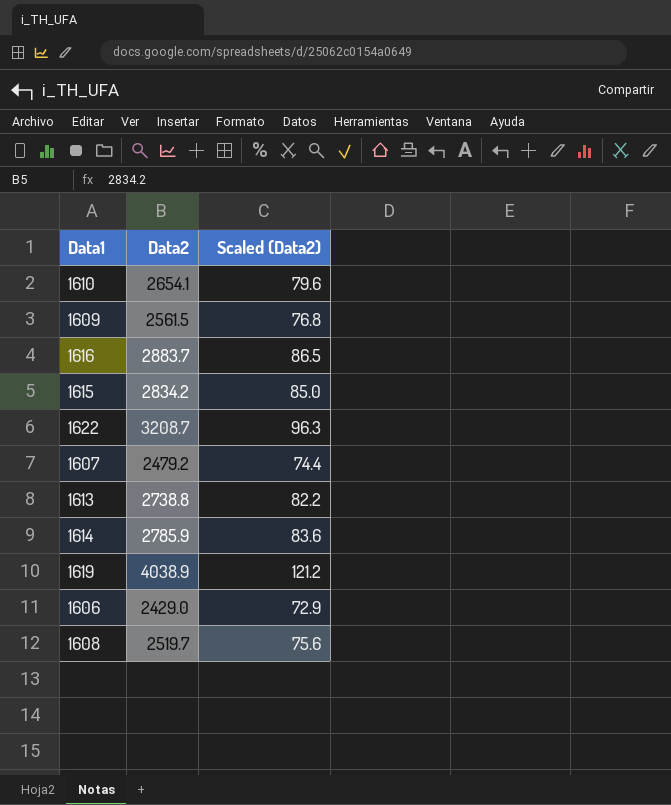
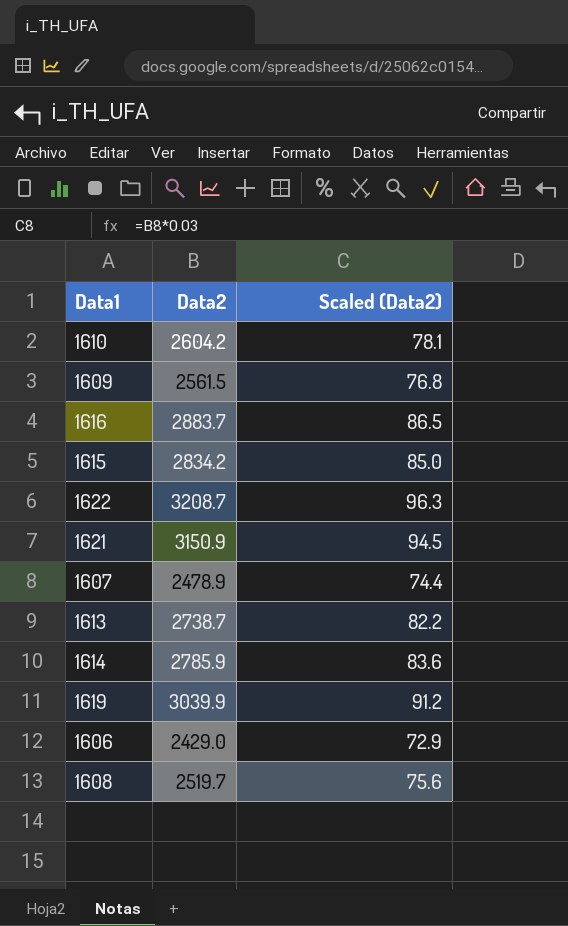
1610 | Data2: 2654.1 -> 2604.2
1610 | Scaled (Data2): 79.6 -> 78.1
row 1621: none -> 3150.9 | 94.5
1607 | Data2: 2479.2 -> 2478.9
1613 | Data2: 2738.8 -> 2738.7
1619 | Data2: 4038.9 -> 3039.9
1619 | Scaled (Data2): 121.2 -> 91.2

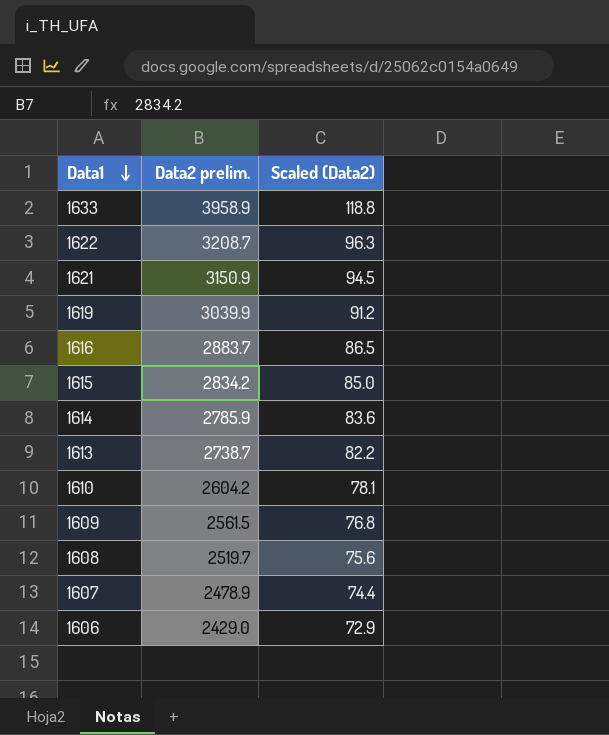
row order: none -> Data1 descending
column name: Data2 -> Data2 prelim.
row 1633: none -> 3958.9 | 118.8

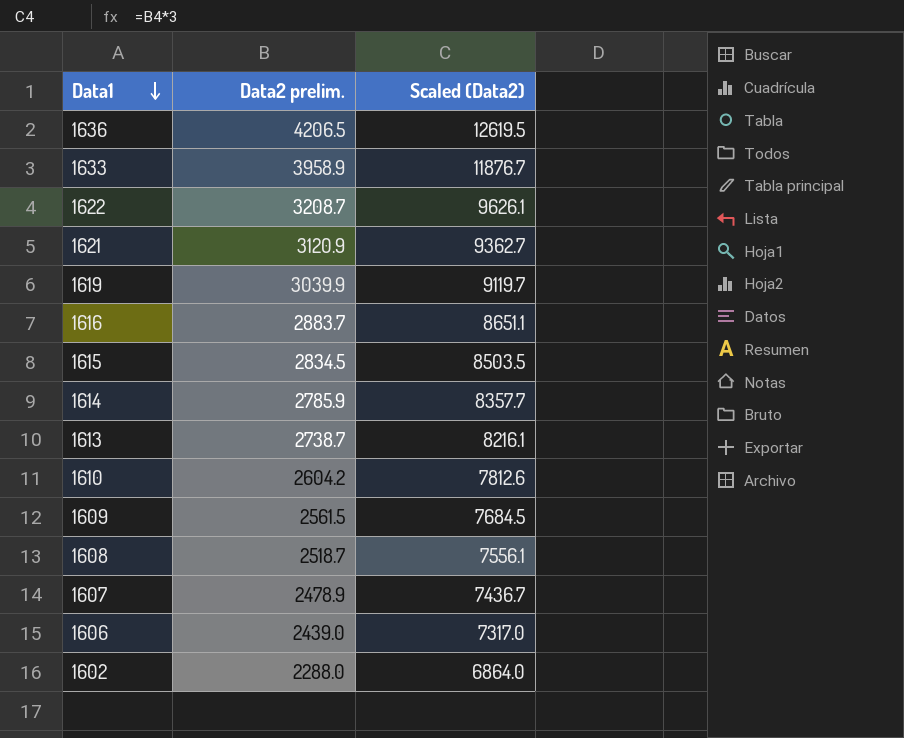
column Scaled (Data2) | formula: [Data2 prelim.] * 0.03 -> [Data2 prelim.] * 3
row 1636: none -> 4206.5 | 12619.5
1621 | Data2 prelim.: 3150.9 -> 3120.9
1615 | Data2 prelim.: 2834.2 -> 2834.5
1608 | Data2 prelim.: 2519.7 -> 2518.7
1606 | Data2 prelim.: 2429.0 -> 2439.0
row 1602: none -> 2288.0 | 6864.0

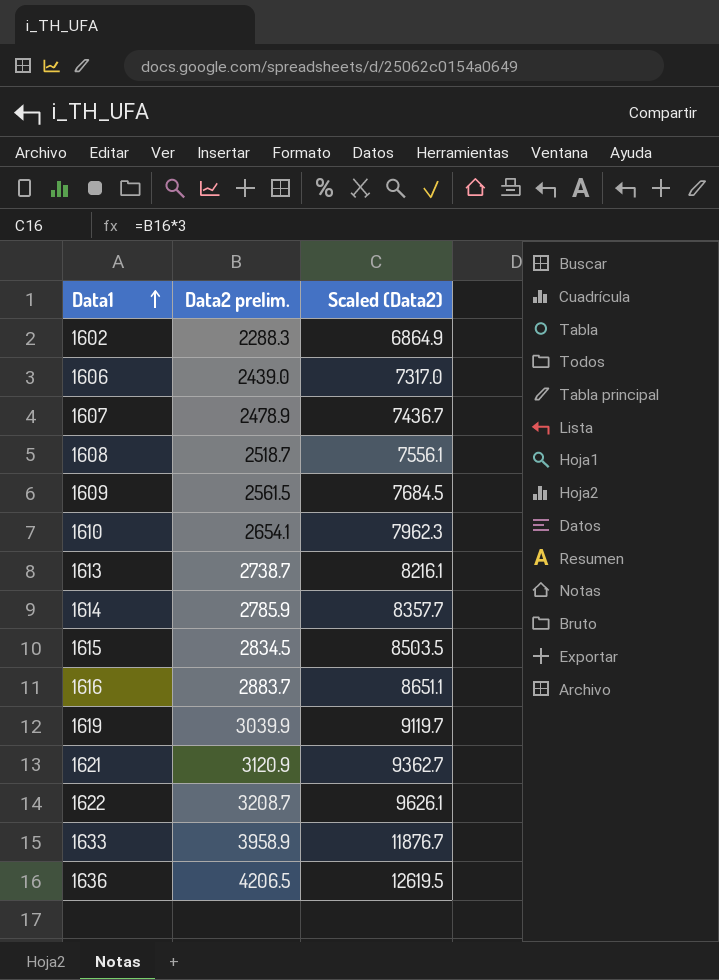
row order: Data1 descending -> Data1 ascending
1602 | Data2 prelim.: 2288.0 -> 2288.3
1602 | Scaled (Data2): 6864.0 -> 6864.9
1610 | Data2 prelim.: 2604.2 -> 2654.1
1610 | Scaled (Data2): 7812.6 -> 7962.3

